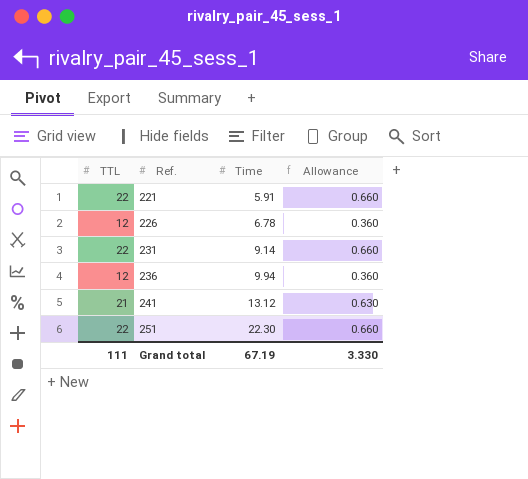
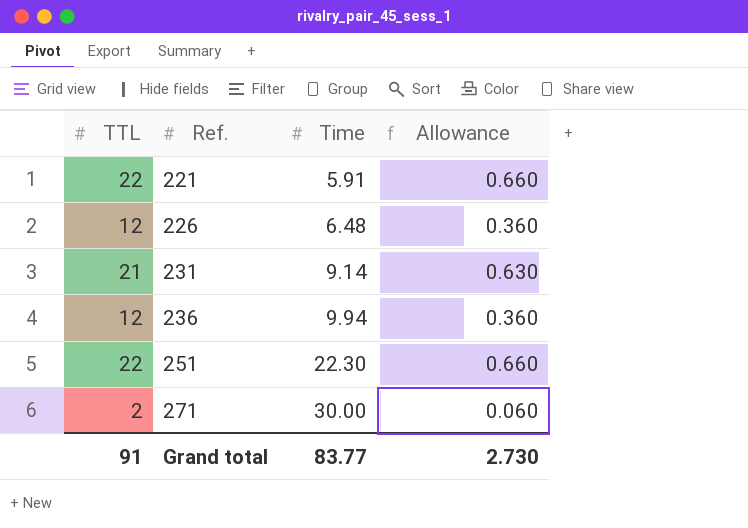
row 241: 21 | 13.12 | 0.630 -> none
226 | Time: 6.78 -> 6.48
231 | TTL: 22 -> 21
231 | Allowance: 0.660 -> 0.630
row 271: none -> 2 | 30.00 | 0.060
Grand total | TTL: 111 -> 91
Grand total | Time: 67.19 -> 83.77
Grand total | Allowance: 3.330 -> 2.730

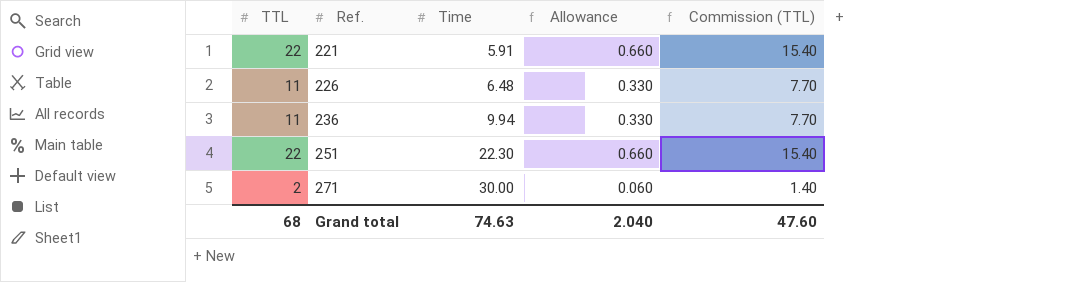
column Commission (TTL) | formula: none -> [TTL] * 0.7
row 231: 21 | 9.14 | 0.630 -> none
226 | TTL: 12 -> 11
226 | Allowance: 0.360 -> 0.330
236 | TTL: 12 -> 11
236 | Allowance: 0.360 -> 0.330
Grand total | TTL: 91 -> 68
Grand total | Time: 83.77 -> 74.63
Grand total | Allowance: 2.730 -> 2.040

